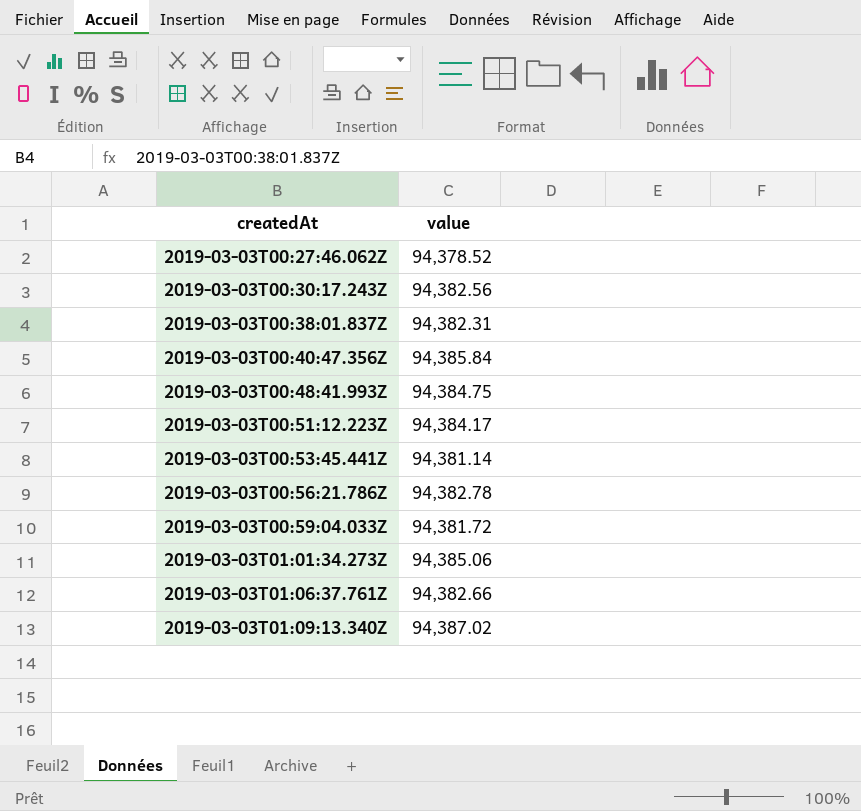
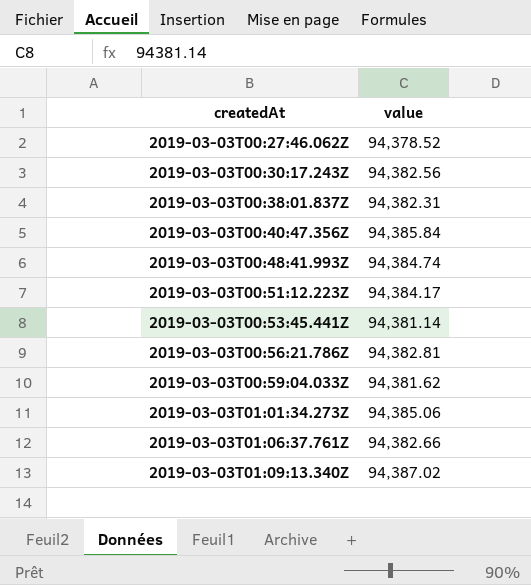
2019-03-03T00:48:41.993Z | value: 94,384.75 -> 94,384.74
2019-03-03T00:56:21.786Z | value: 94,382.78 -> 94,382.81
2019-03-03T00:59:04.033Z | value: 94,381.72 -> 94,381.62

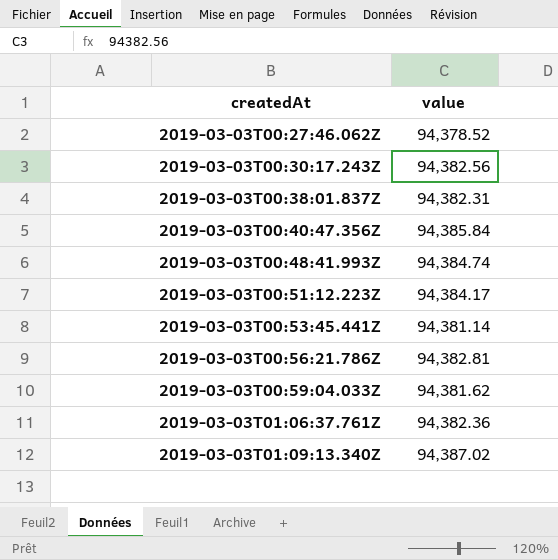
row 2019-03-03T01:01:34.273Z: 94,385.06 -> none
2019-03-03T01:06:37.761Z | value: 94,382.66 -> 94,382.36

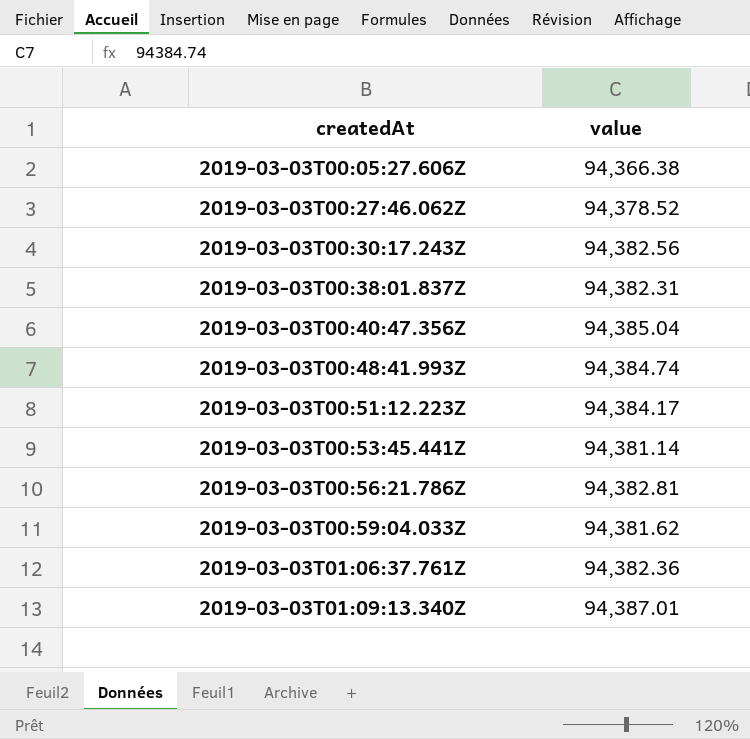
row 2019-03-03T00:05:27.606Z: none -> 94,366.38
2019-03-03T00:40:47.356Z | value: 94,385.84 -> 94,385.04
2019-03-03T01:09:13.340Z | value: 94,387.02 -> 94,387.01

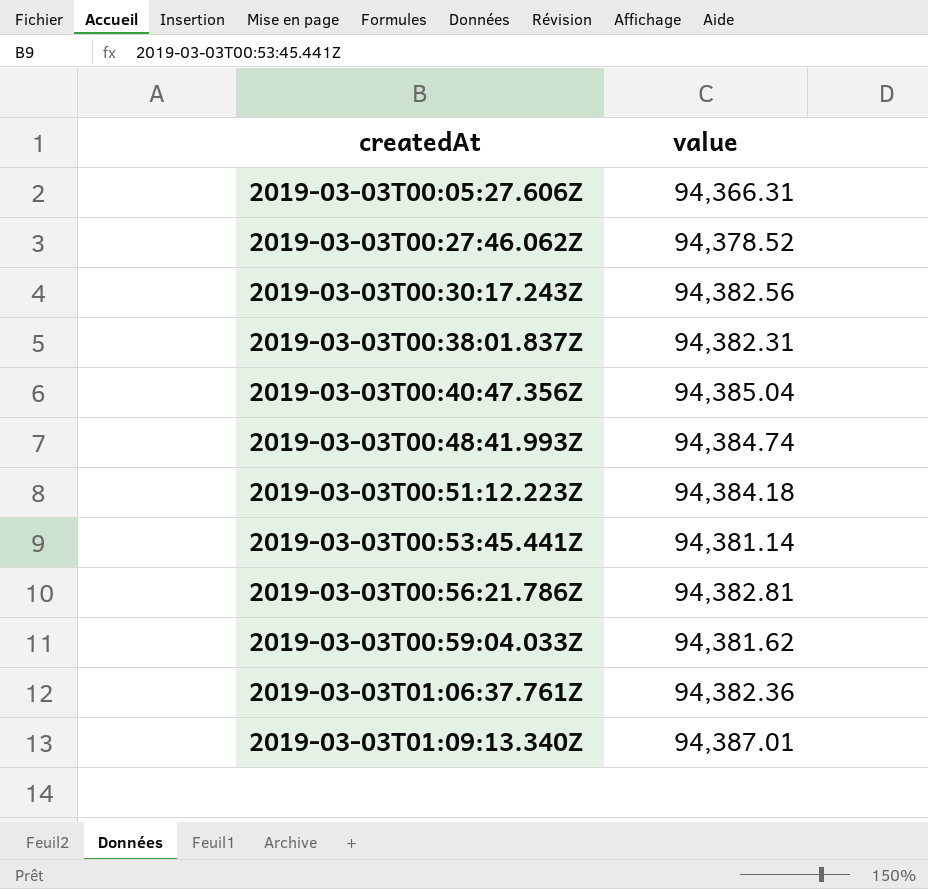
2019-03-03T00:05:27.606Z | value: 94,366.38 -> 94,366.31
2019-03-03T00:51:12.223Z | value: 94,384.17 -> 94,384.18

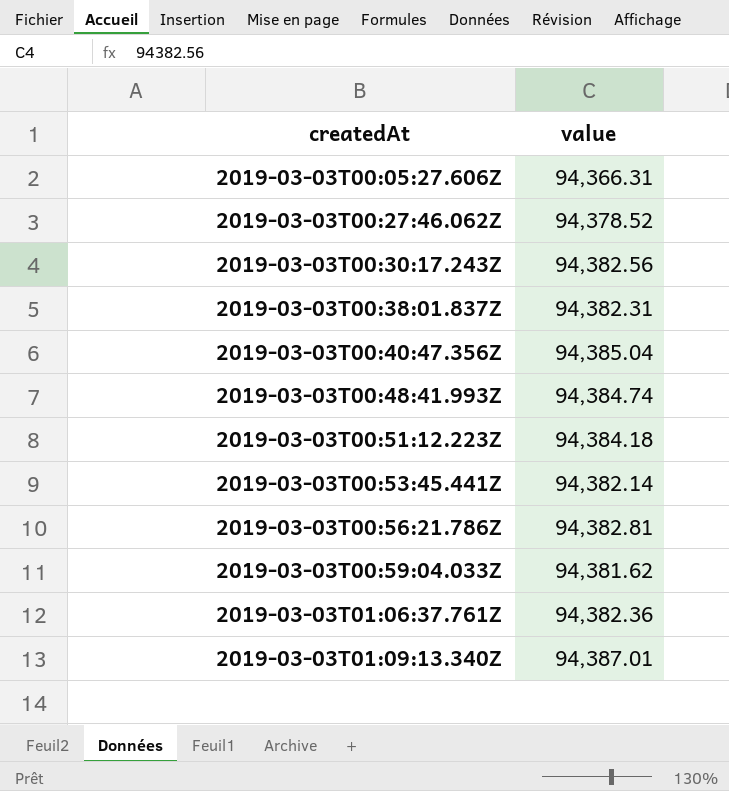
2019-03-03T00:53:45.441Z | value: 94,381.14 -> 94,382.14

